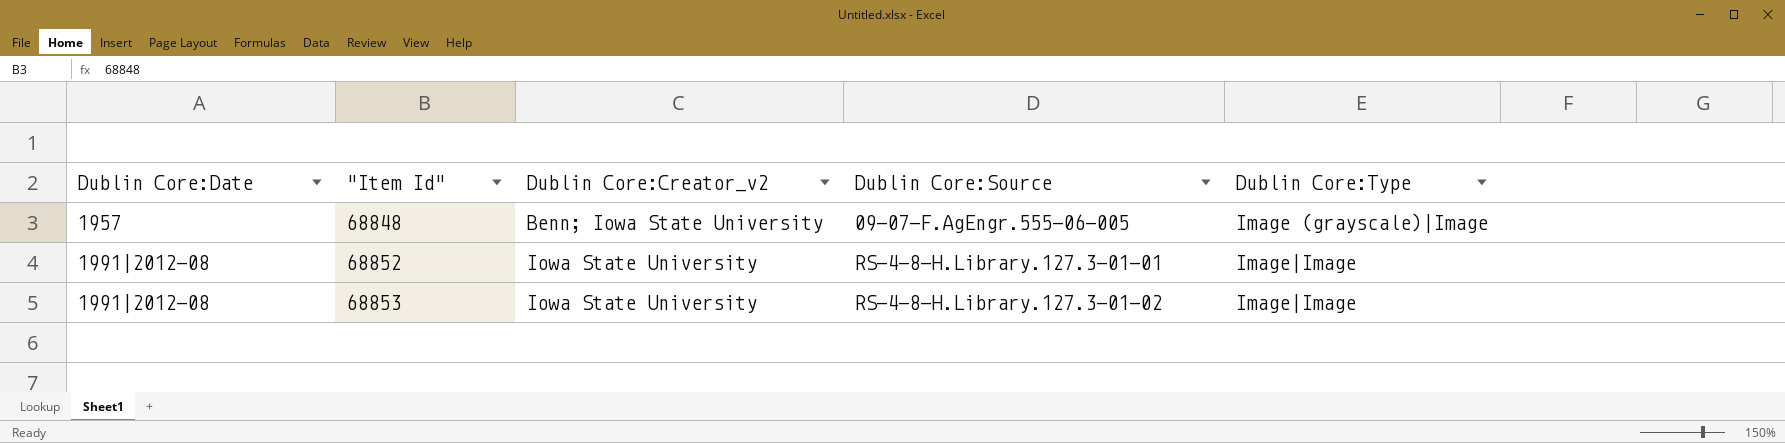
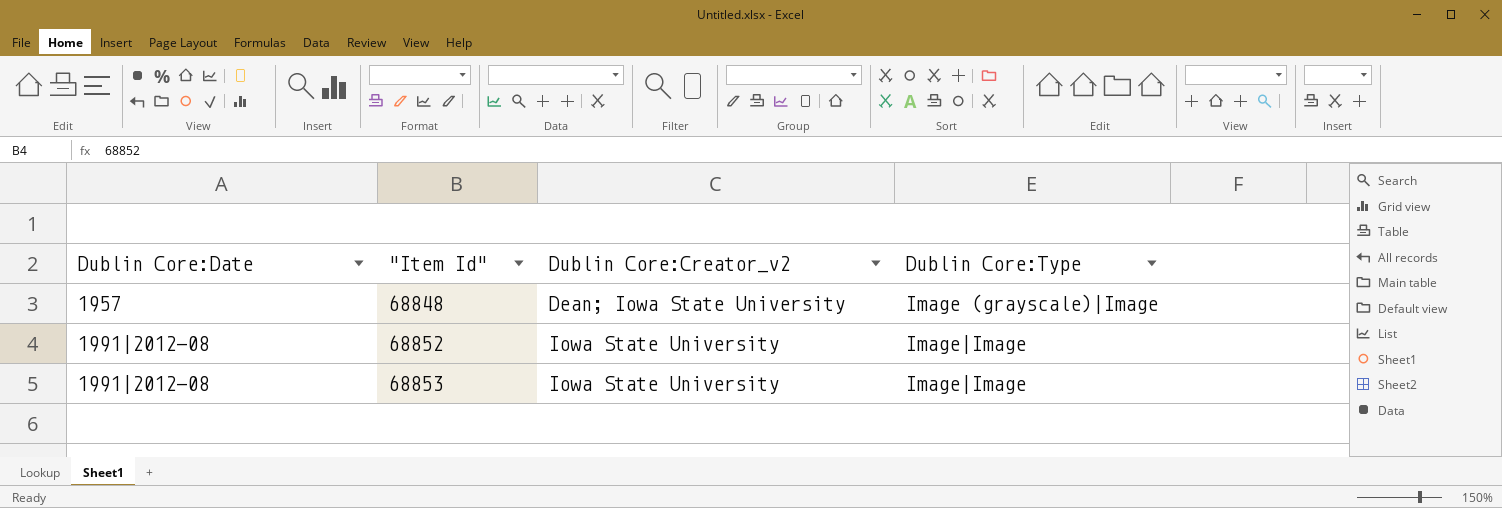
column Dublin Core:Source | position: 4 -> none
68848 | Dublin Core:Creator_v2: Benn; Iowa State University -> Dean; Iowa State University

